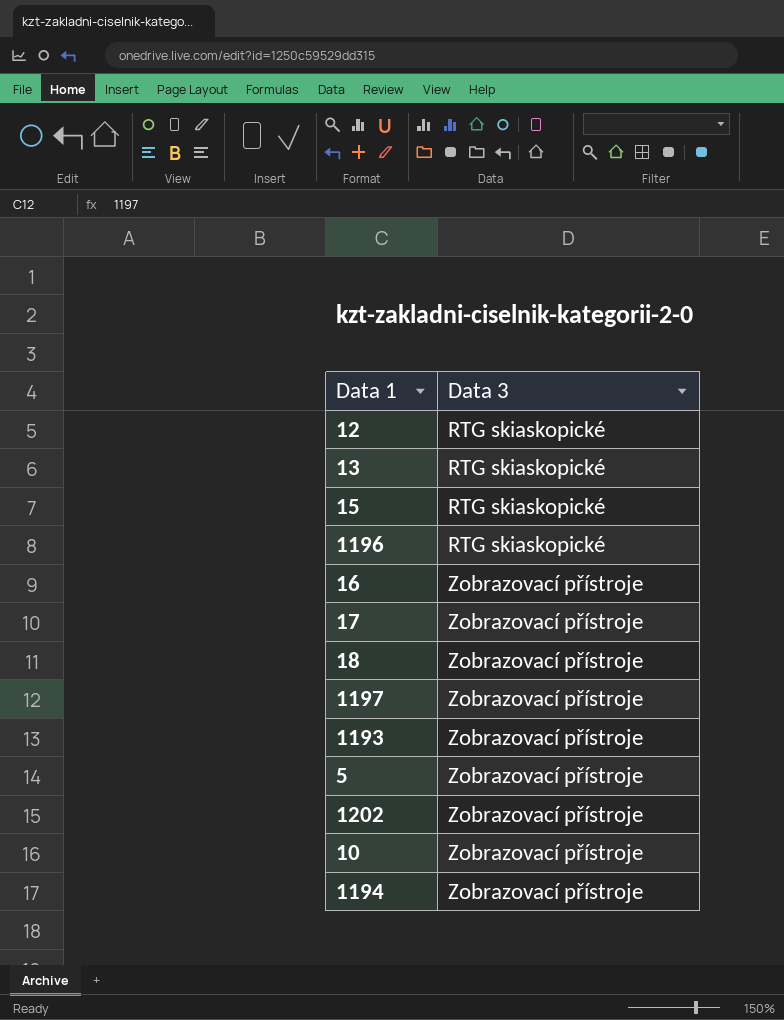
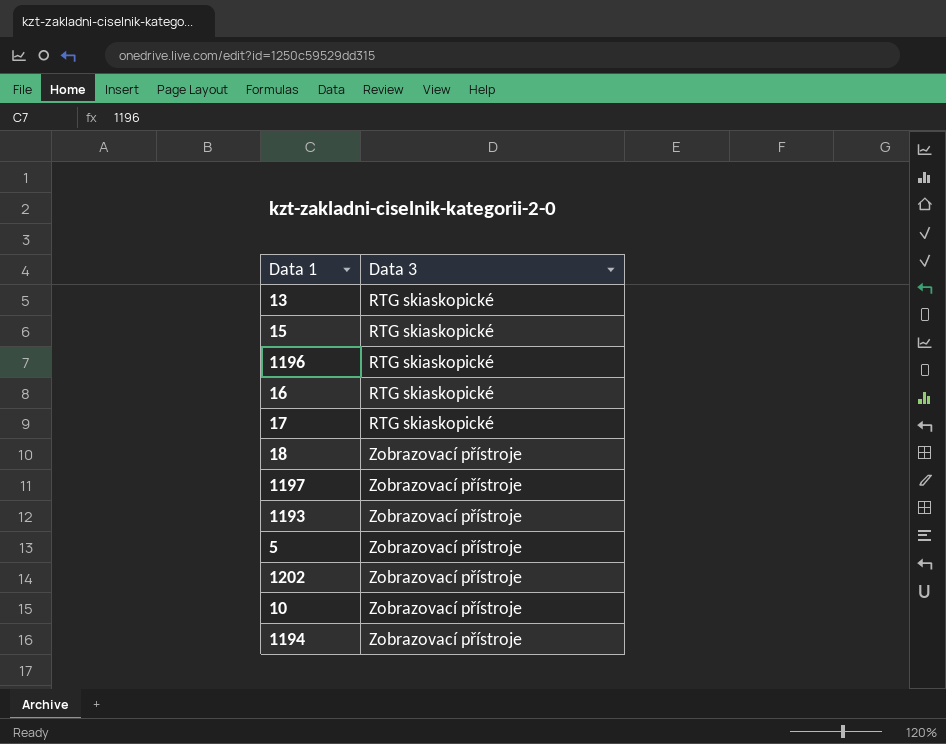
row 12: RTG skiaskopické -> none
16 | Data 3: Zobrazovací přístroje -> RTG skiaskopické
17 | Data 3: Zobrazovací přístroje -> RTG skiaskopické

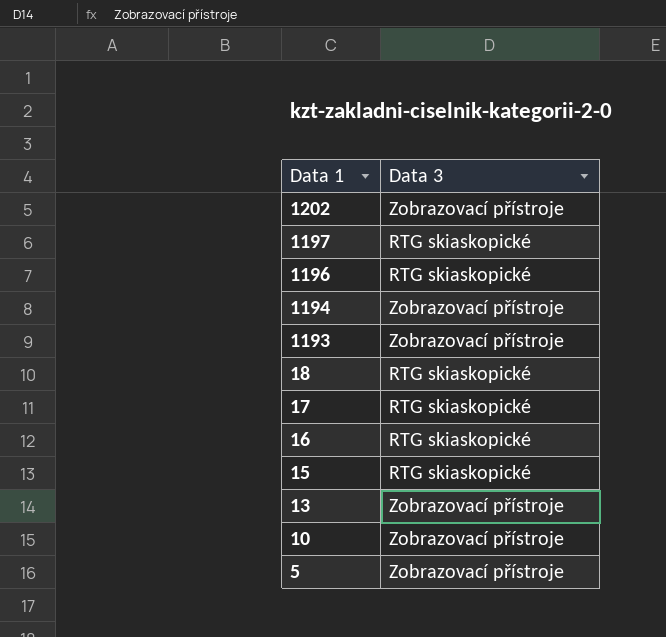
row order: Data 3 ascending -> Data 1 descending
1197 | Data 3: Zobrazovací přístroje -> RTG skiaskopické
18 | Data 3: Zobrazovací přístroje -> RTG skiaskopické
13 | Data 3: RTG skiaskopické -> Zobrazovací přístroje

